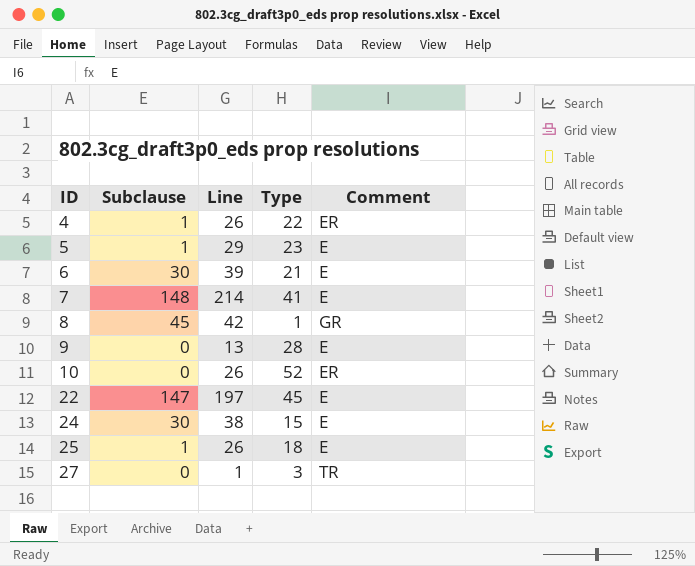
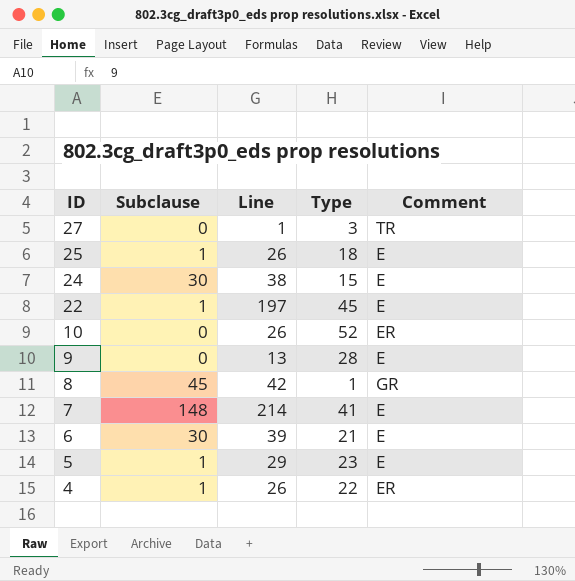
row order: ID ascending -> ID descending
22 | Subclause: 147 -> 1

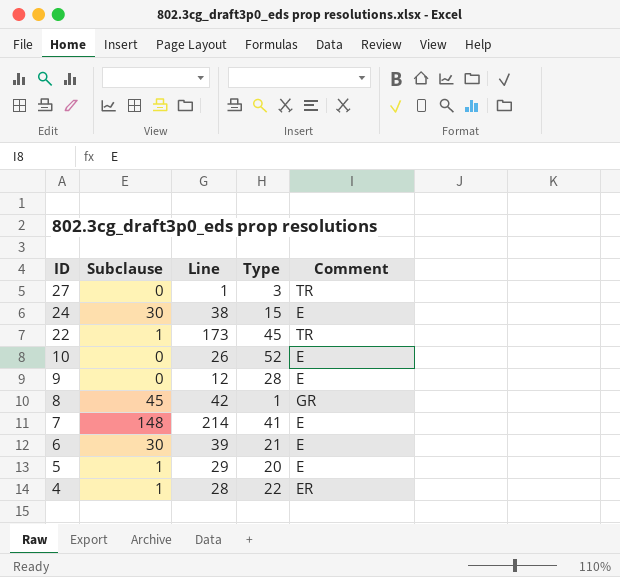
row 25: 1 | 26 | 18 | E -> none
22 | Line: 197 -> 173
22 | Comment: E -> TR
10 | Comment: ER -> E
9 | Line: 13 -> 12
5 | Type: 23 -> 20
4 | Line: 26 -> 28

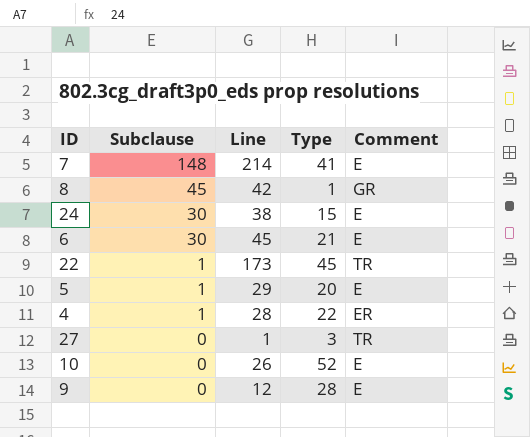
row order: ID descending -> Subclause descending
6 | Line: 39 -> 45

